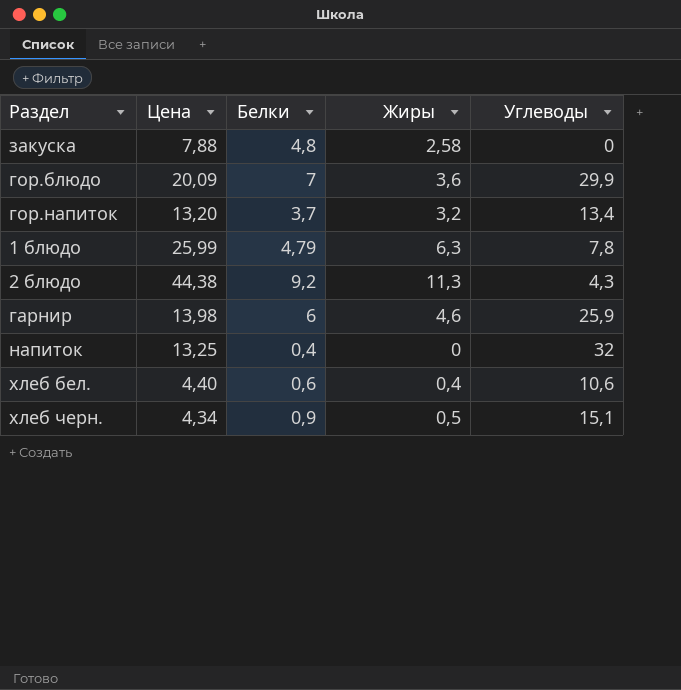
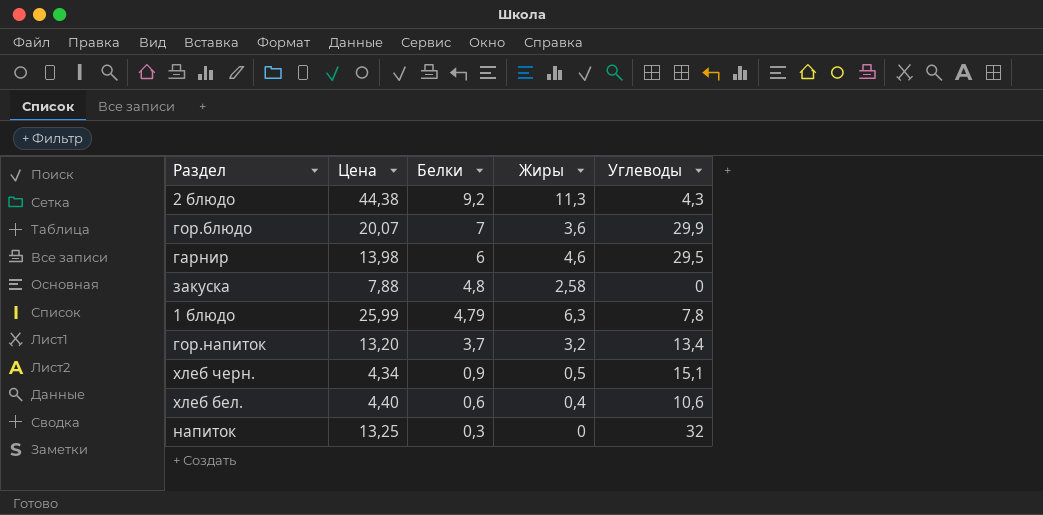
row order: none -> Белки descending
гор.блюдо | Цена: 20,09 -> 20,07
гарнир | Углеводы: 25,9 -> 29,5
напиток | Белки: 0,4 -> 0,3

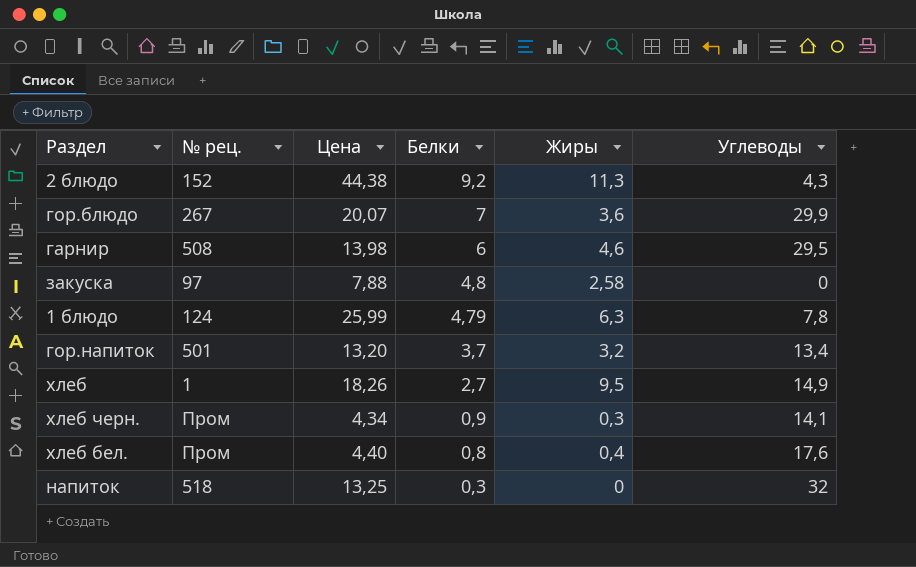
column № рец. | position: none -> 2
row хлеб: none -> 1 | 18,26 | 2,7 | 9,5 | 14,9
хлеб черн. | Жиры: 0,5 -> 0,3
хлеб черн. | Углеводы: 15,1 -> 14,1
хлеб бел. | Белки: 0,6 -> 0,8
хлеб бел. | Углеводы: 10,6 -> 17,6

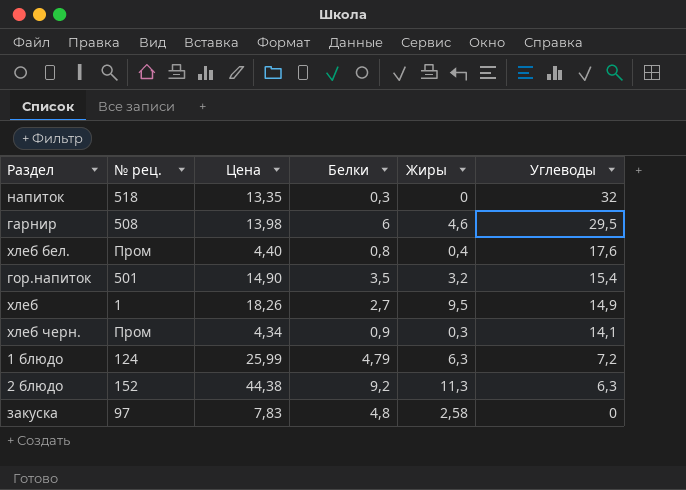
row order: Белки descending -> Углеводы descending
row гор.блюдо: 267 | 20,07 | 7 | 3,6 | 29,9 -> none
напиток | Цена: 13,25 -> 13,35
гор.напиток | Цена: 13,20 -> 14,90
гор.напиток | Белки: 3,7 -> 3,5
гор.напиток | Углеводы: 13,4 -> 15,4
1 блюдо | Углеводы: 7,8 -> 7,2
2 блюдо | Углеводы: 4,3 -> 6,3
закуска | Цена: 7,88 -> 7,83

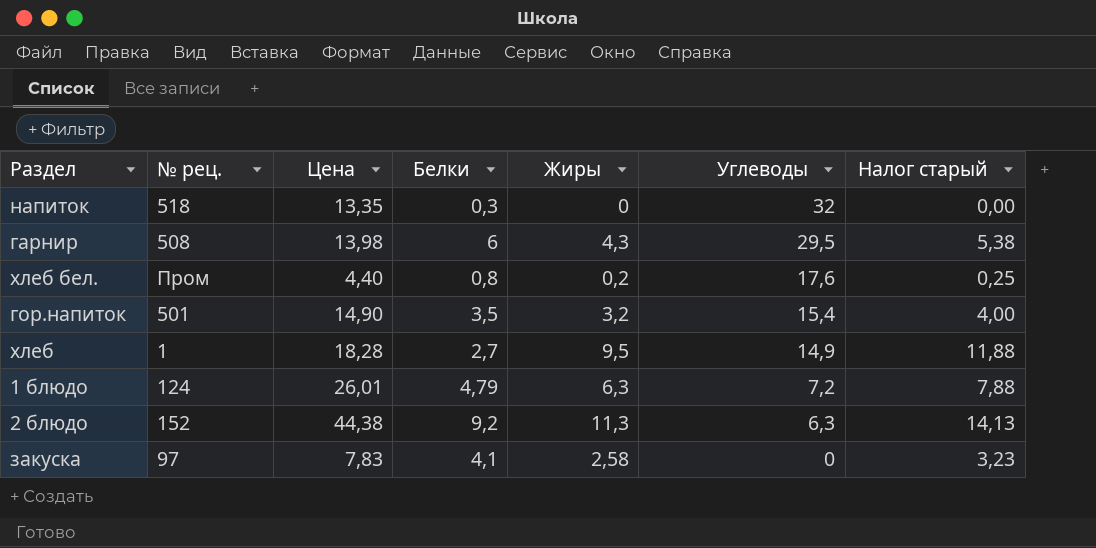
column Налог старый | formula: none -> [Жиры] * 1,25
row хлеб черн.: Пром | 4,34 | 0,9 | 0,3 | 14,1 -> none
гарнир | Жиры: 4,6 -> 4,3
хлеб бел. | Жиры: 0,4 -> 0,2
хлеб | Цена: 18,26 -> 18,28
1 блюдо | Цена: 25,99 -> 26,01
закуска | Белки: 4,8 -> 4,1

